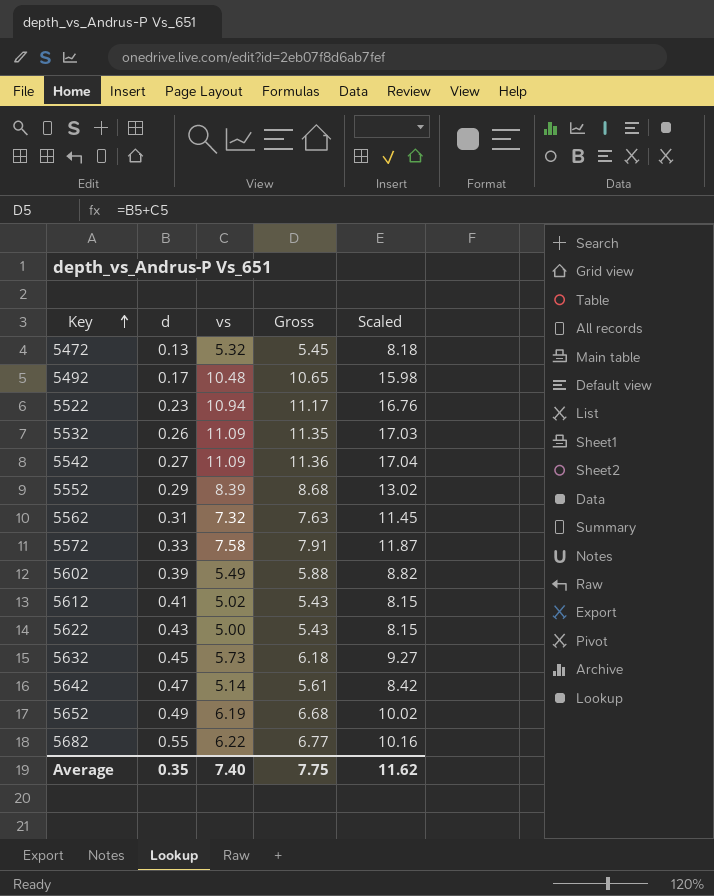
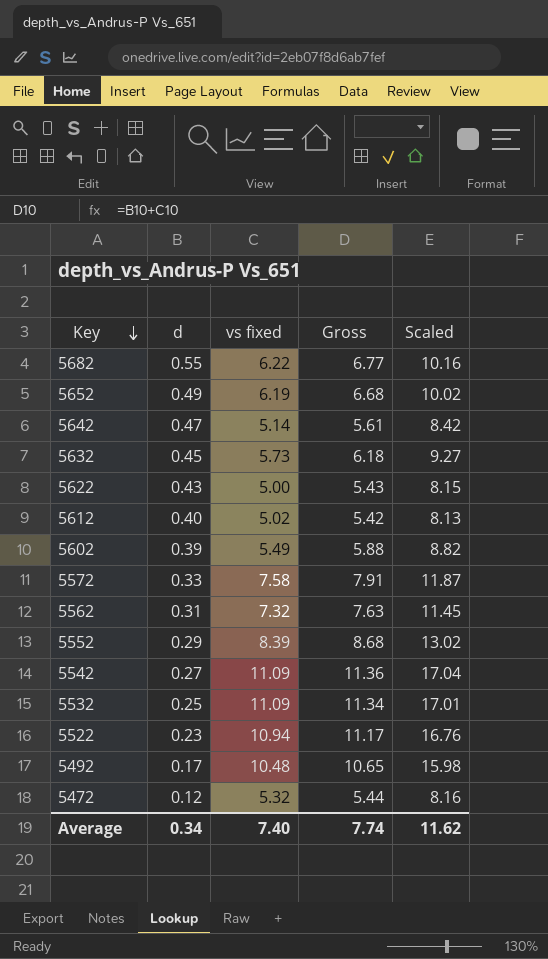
row order: Key ascending -> Key descending
column name: vs -> vs fixed
5612 | d: 0.41 -> 0.40
5612 | Gross: 5.43 -> 5.42
5612 | Scaled: 8.15 -> 8.13
5532 | d: 0.26 -> 0.25
5532 | Gross: 11.35 -> 11.34
5532 | Scaled: 17.03 -> 17.01
5472 | d: 0.13 -> 0.12
5472 | Gross: 5.45 -> 5.44
5472 | Scaled: 8.18 -> 8.16
Average | d: 0.35 -> 0.34
Average | Gross: 7.75 -> 7.74

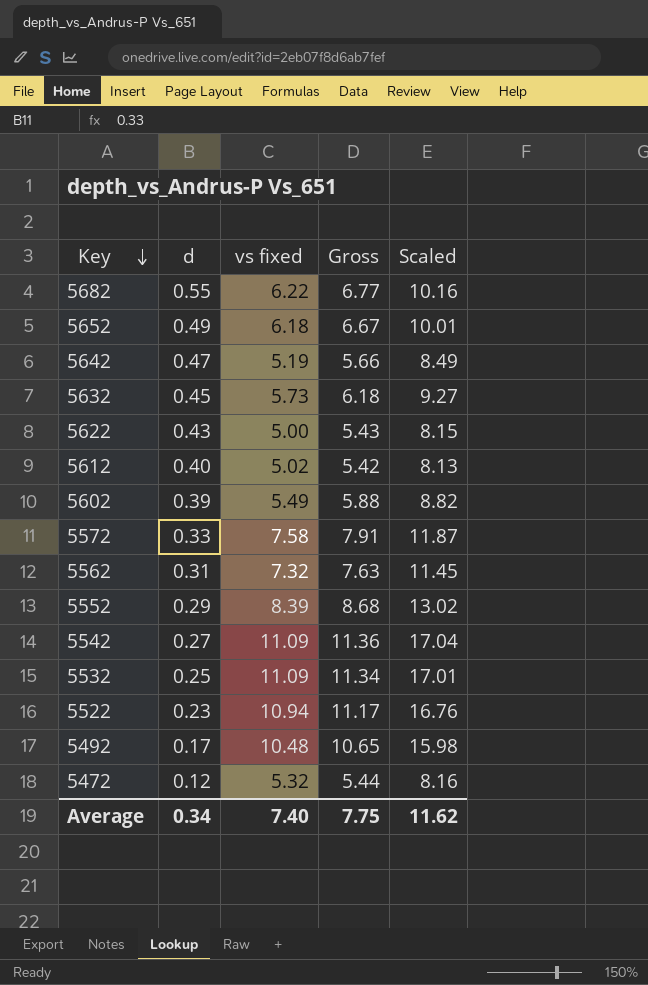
5652 | vs fixed: 6.19 -> 6.18
5652 | Gross: 6.68 -> 6.67
5652 | Scaled: 10.02 -> 10.01
5642 | vs fixed: 5.14 -> 5.19
5642 | Gross: 5.61 -> 5.66
5642 | Scaled: 8.42 -> 8.49
Average | Gross: 7.74 -> 7.75

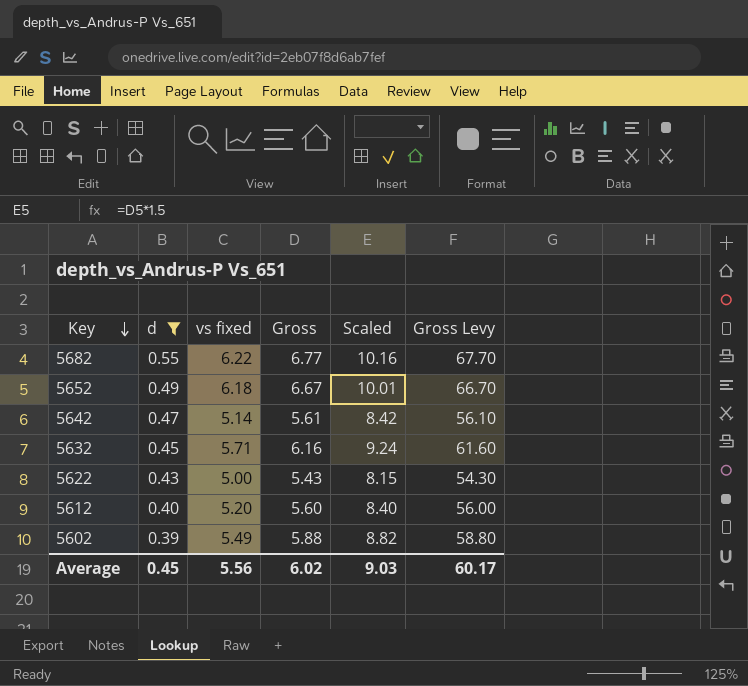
filter: none -> d >= 0.39
column Gross Levy | formula: none -> [Gross] * 10
5642 | vs fixed: 5.19 -> 5.14
5642 | Gross: 5.66 -> 5.61
5642 | Scaled: 8.49 -> 8.42
5632 | vs fixed: 5.73 -> 5.71
5632 | Gross: 6.18 -> 6.16
5632 | Scaled: 9.27 -> 9.24
5612 | vs fixed: 5.02 -> 5.20
5612 | Gross: 5.42 -> 5.60
5612 | Scaled: 8.13 -> 8.40
Average | d: 0.34 -> 0.45
Average | vs fixed: 7.40 -> 5.56
Average | Gross: 7.75 -> 6.02
Average | Scaled: 11.62 -> 9.03

